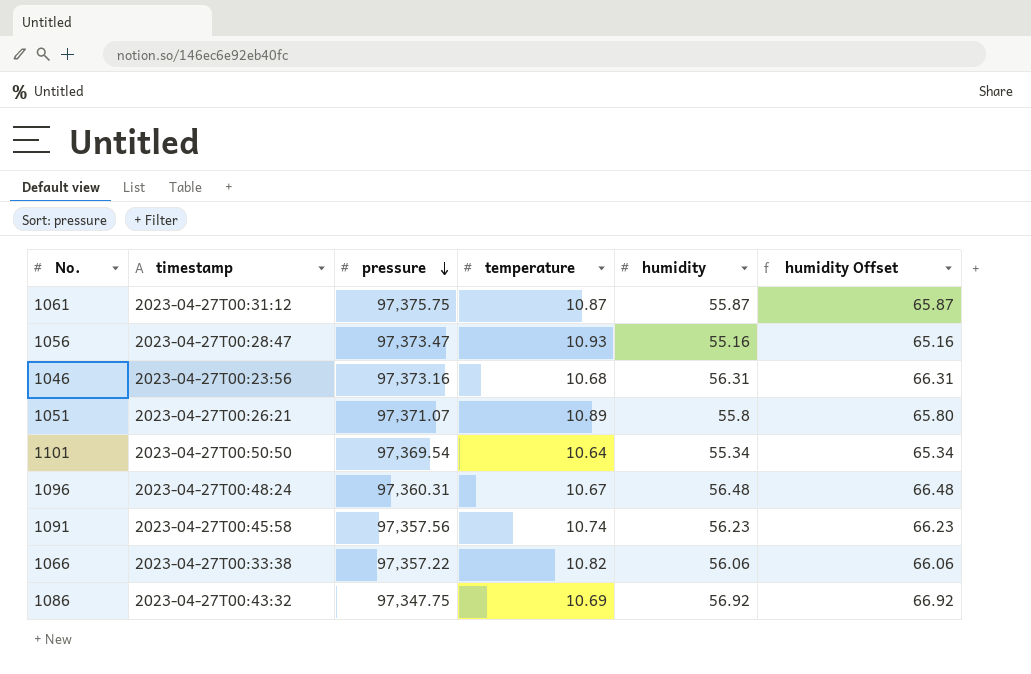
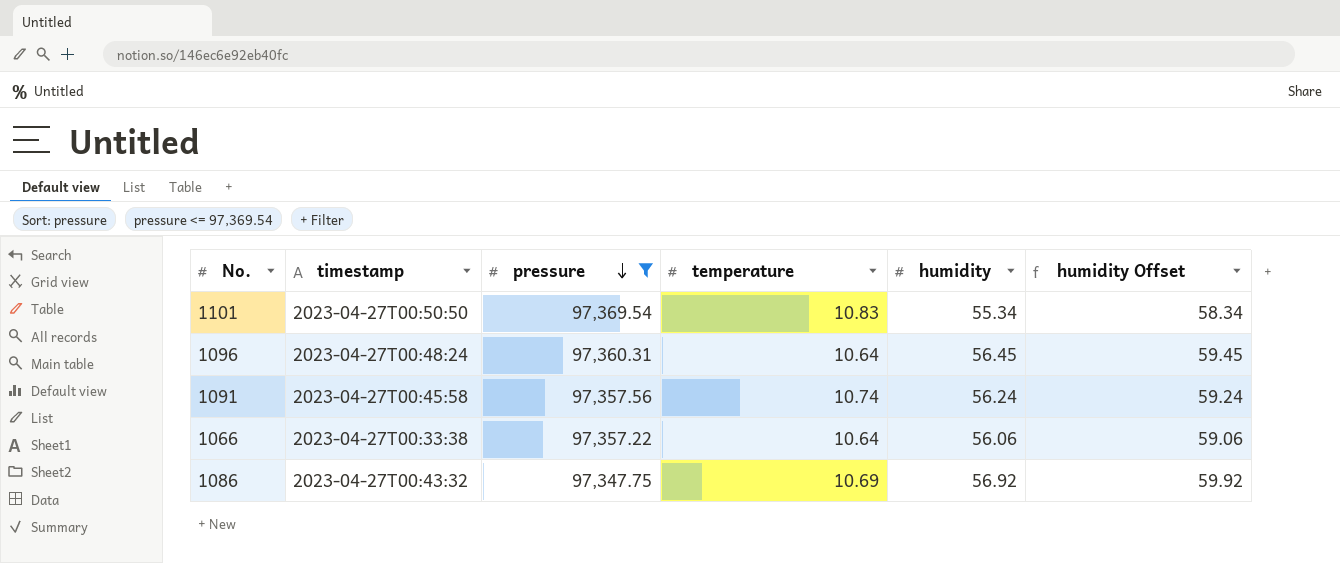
filter: none -> pressure <= 97,369.54
column humidity Offset | formula: [humidity] + 10 -> [humidity] + 3
1101 | temperature: 10.64 -> 10.83
1096 | temperature: 10.67 -> 10.64
1096 | humidity: 56.48 -> 56.45
1091 | humidity: 56.23 -> 56.24
1066 | temperature: 10.82 -> 10.64

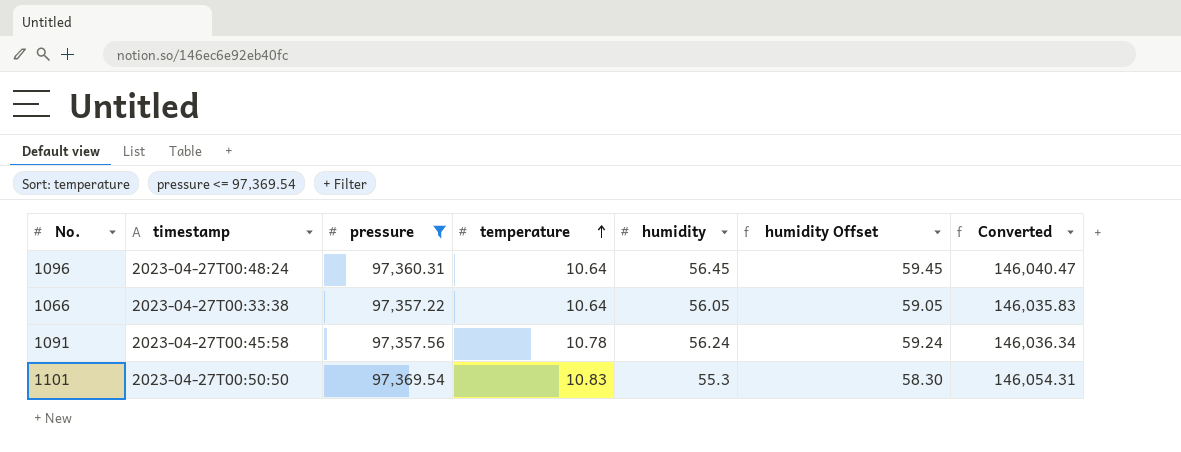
row order: pressure descending -> temperature ascending
column Converted | formula: none -> [pressure] * 1.5
row 1086: 2023-04-27T00:43:32 | 97,347.75 | 10.69 | 56.92 | 59.92 -> none
1066 | humidity: 56.06 -> 56.05
1066 | humidity Offset: 59.06 -> 59.05
1091 | temperature: 10.74 -> 10.78
1101 | humidity: 55.34 -> 55.3
1101 | humidity Offset: 58.34 -> 58.30

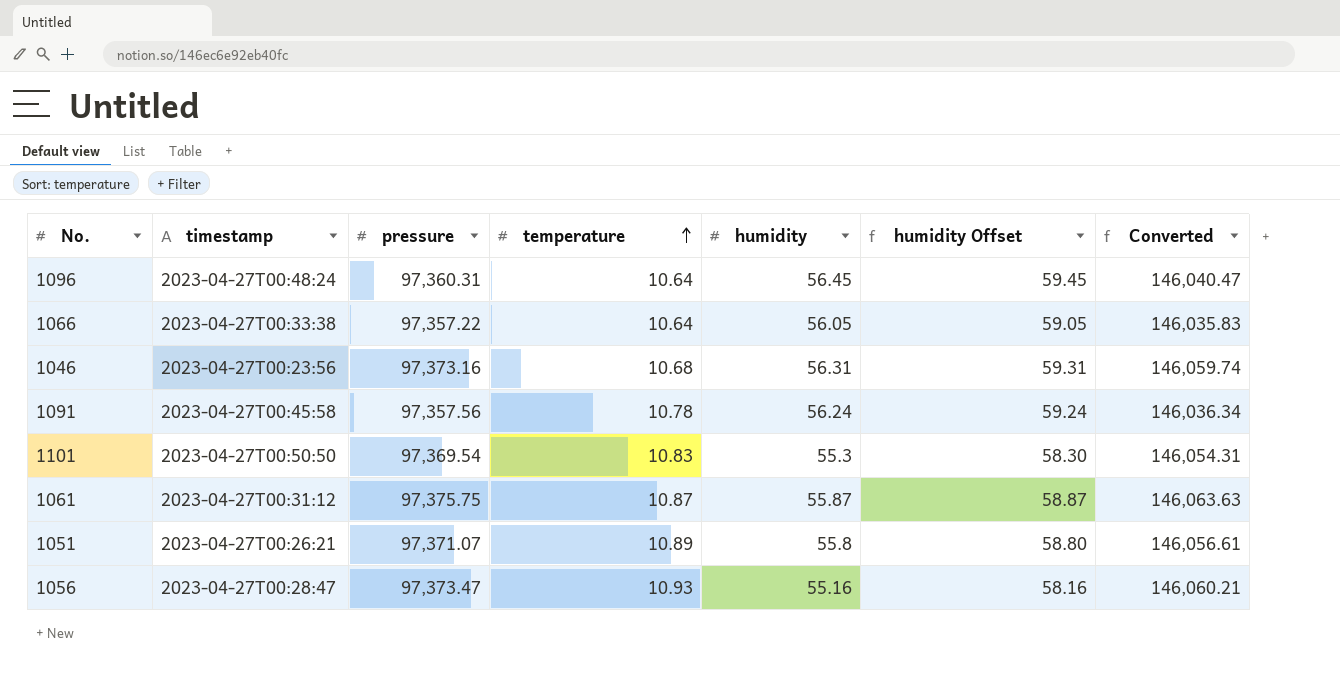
filter: pressure <= 97,369.54 -> none

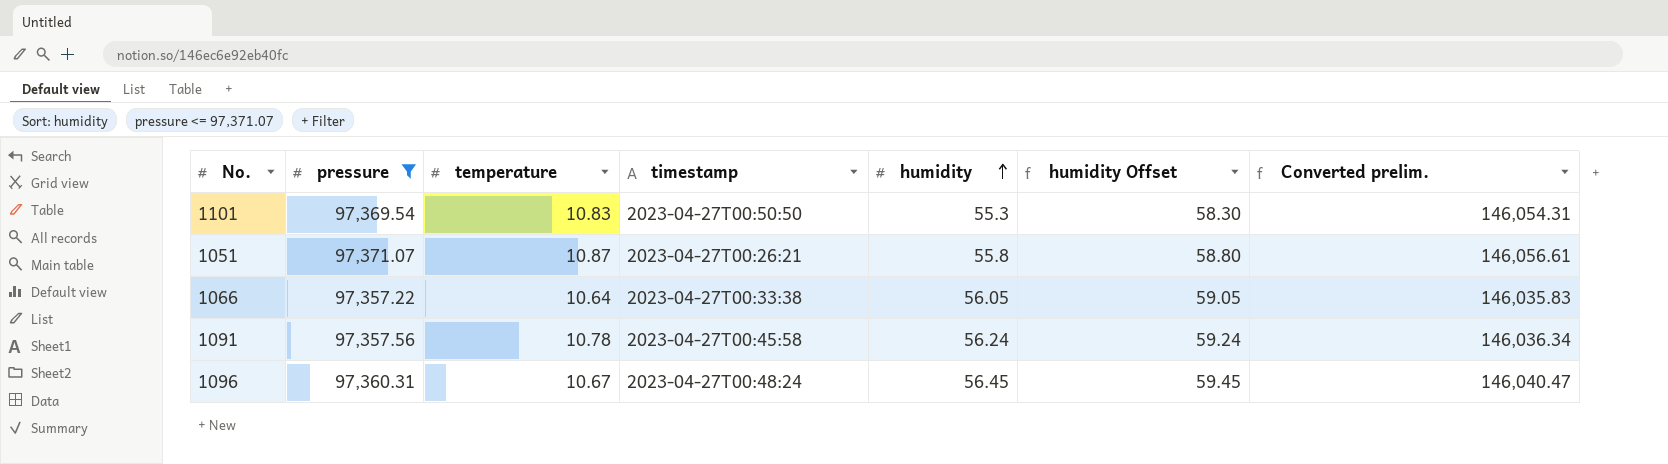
filter: none -> pressure <= 97,371.07
row order: temperature ascending -> humidity ascending
column timestamp | position: 2 -> 4
column name: Converted -> Converted prelim.
1051 | temperature: 10.89 -> 10.87
1096 | temperature: 10.64 -> 10.67

